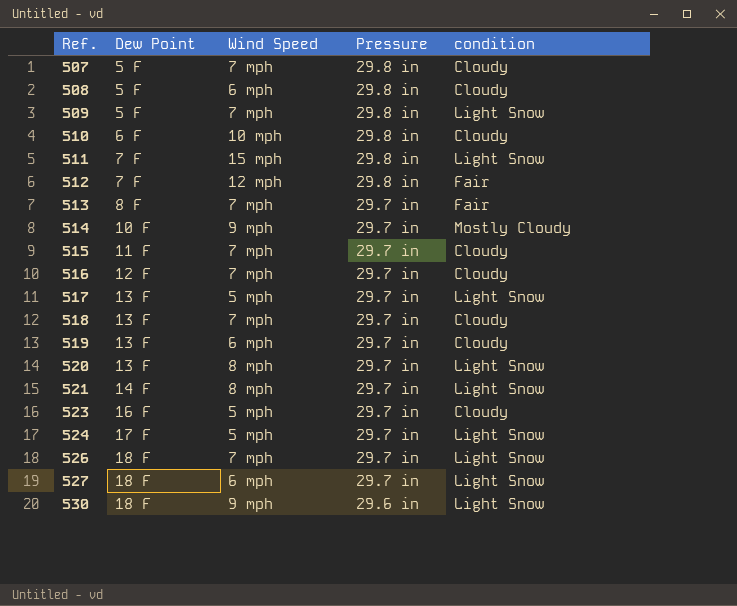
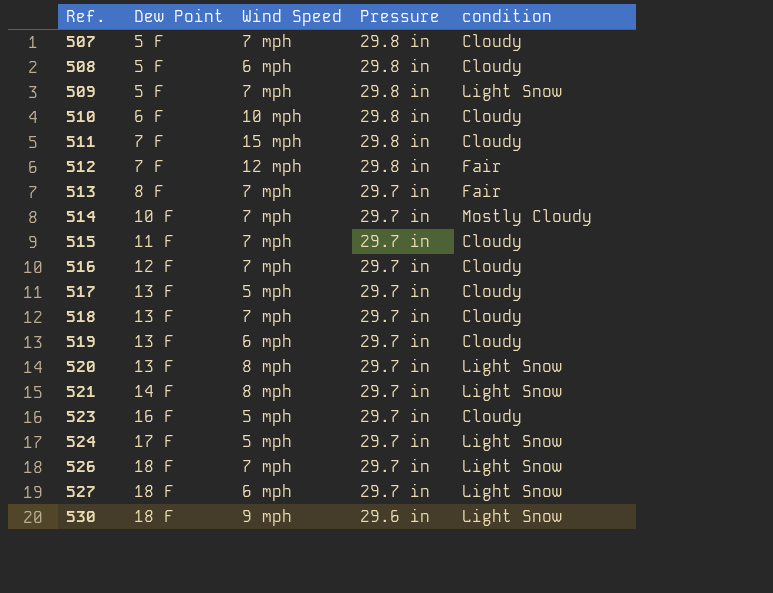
511 | condition: Light Snow -> Cloudy
514 | Wind Speed: 9 mph -> 7 mph
517 | condition: Light Snow -> Cloudy

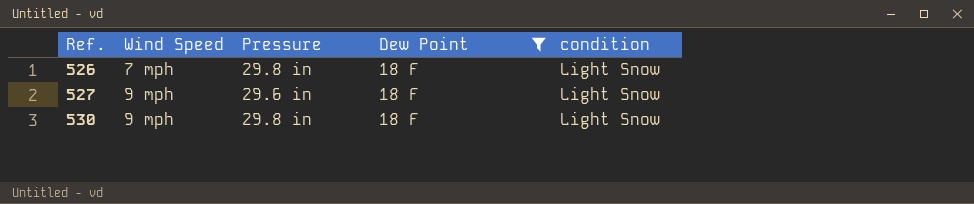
filter: none -> Dew Point = 18 F
column Dew Point | position: 2 -> 4
526 | Pressure: 29.7 in -> 29.8 in
527 | Wind Speed: 6 mph -> 9 mph
527 | Pressure: 29.7 in -> 29.6 in
530 | Pressure: 29.6 in -> 29.8 in

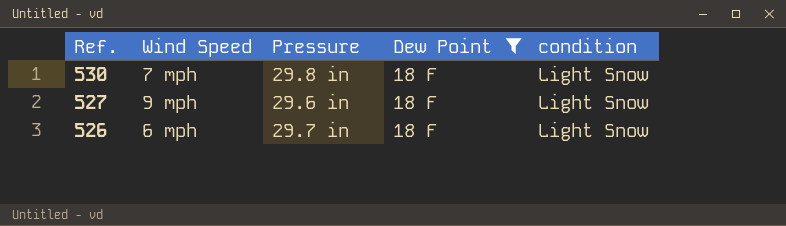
row order: Ref. ascending -> Ref. descending
530 | Wind Speed: 9 mph -> 7 mph
526 | Wind Speed: 7 mph -> 6 mph
526 | Pressure: 29.8 in -> 29.7 in

